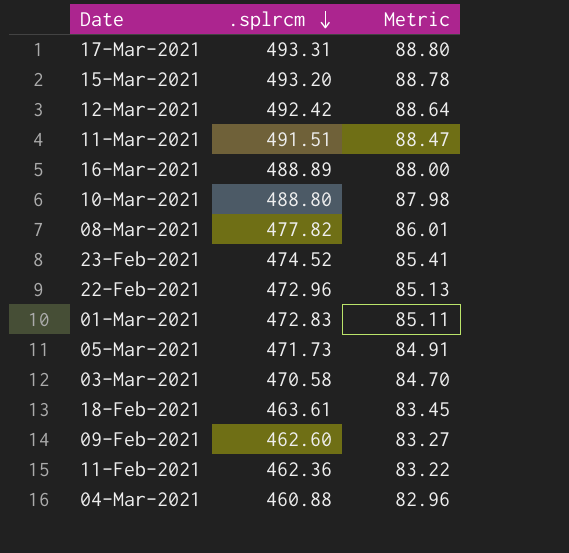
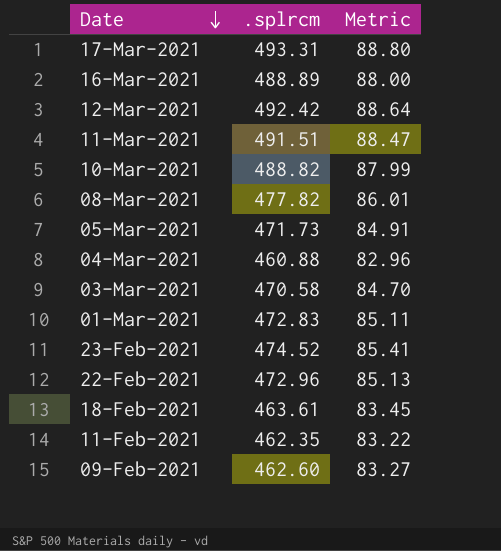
row order: .splrcm descending -> Date descending
row 15-Mar-2021: 493.20 | 88.78 -> none
10-Mar-2021 | .splrcm: 488.80 -> 488.82
10-Mar-2021 | Metric: 87.98 -> 87.99
11-Feb-2021 | .splrcm: 462.36 -> 462.35

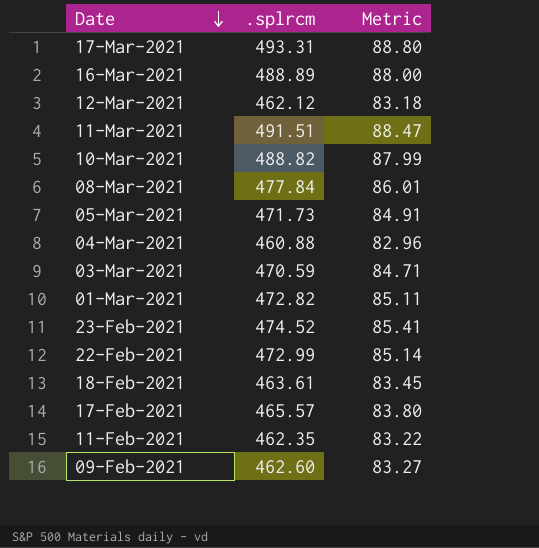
12-Mar-2021 | .splrcm: 492.42 -> 462.12
12-Mar-2021 | Metric: 88.64 -> 83.18
08-Mar-2021 | .splrcm: 477.82 -> 477.84
03-Mar-2021 | .splrcm: 470.58 -> 470.59
03-Mar-2021 | Metric: 84.70 -> 84.71
01-Mar-2021 | .splrcm: 472.83 -> 472.82
22-Feb-2021 | .splrcm: 472.96 -> 472.99
22-Feb-2021 | Metric: 85.13 -> 85.14
row 17-Feb-2021: none -> 465.57 | 83.80

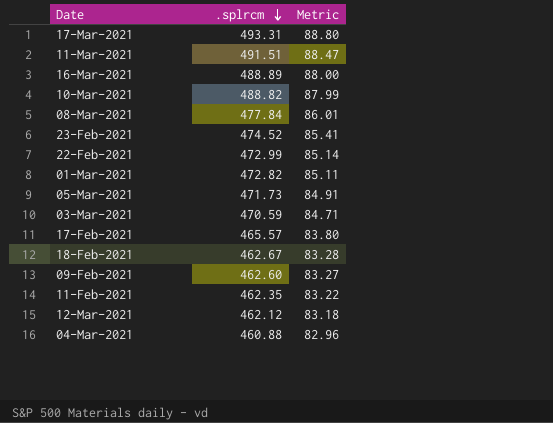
row order: Date descending -> .splrcm descending
18-Feb-2021 | .splrcm: 463.61 -> 462.67
18-Feb-2021 | Metric: 83.45 -> 83.28

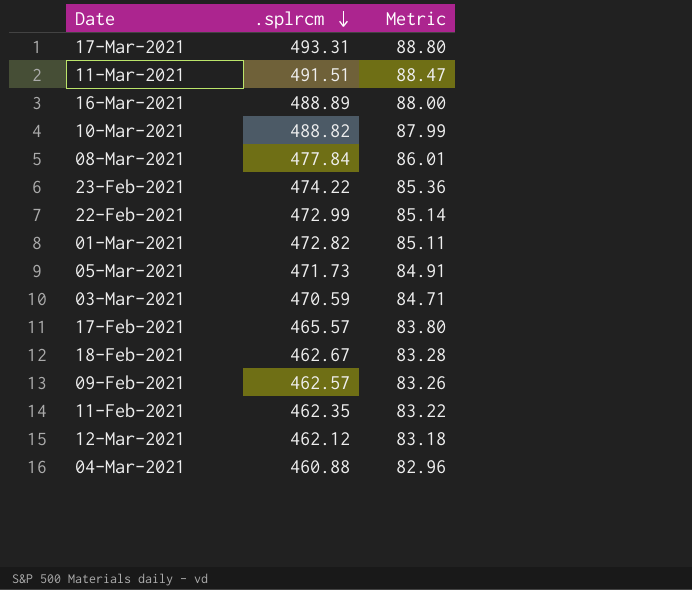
23-Feb-2021 | .splrcm: 474.52 -> 474.22
23-Feb-2021 | Metric: 85.41 -> 85.36
09-Feb-2021 | .splrcm: 462.60 -> 462.57
09-Feb-2021 | Metric: 83.27 -> 83.26

